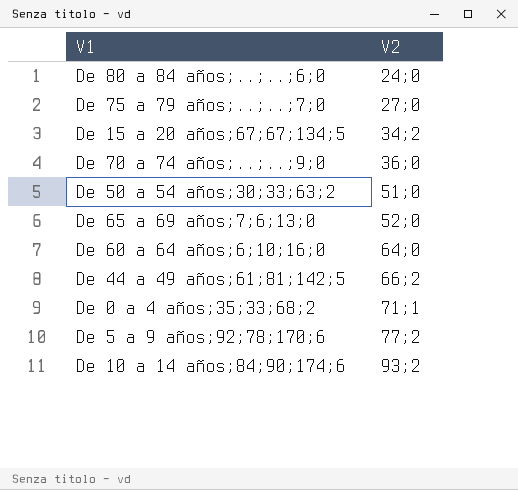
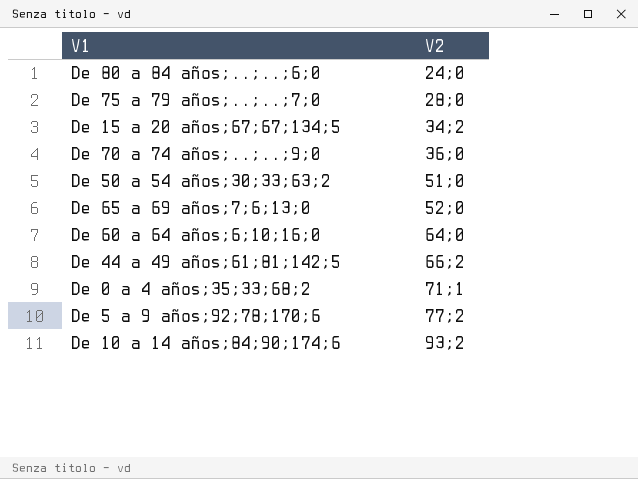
De 75 a 79 años;..;..;7;0 | V2: 27;0 -> 28;0

